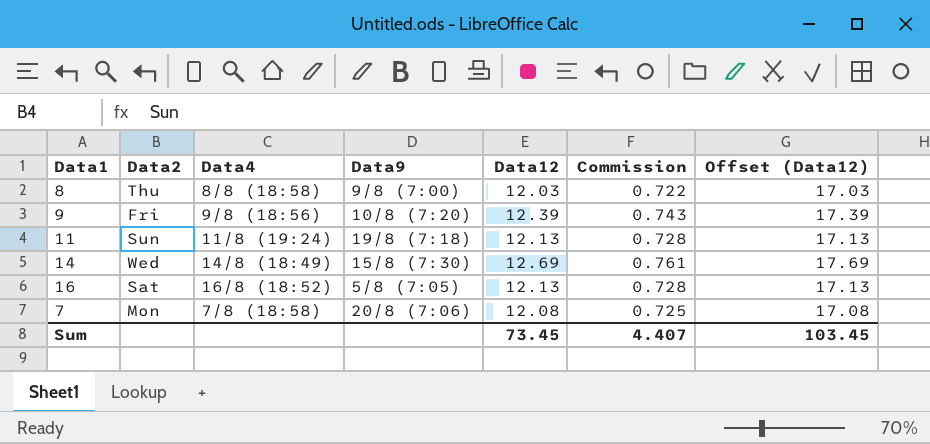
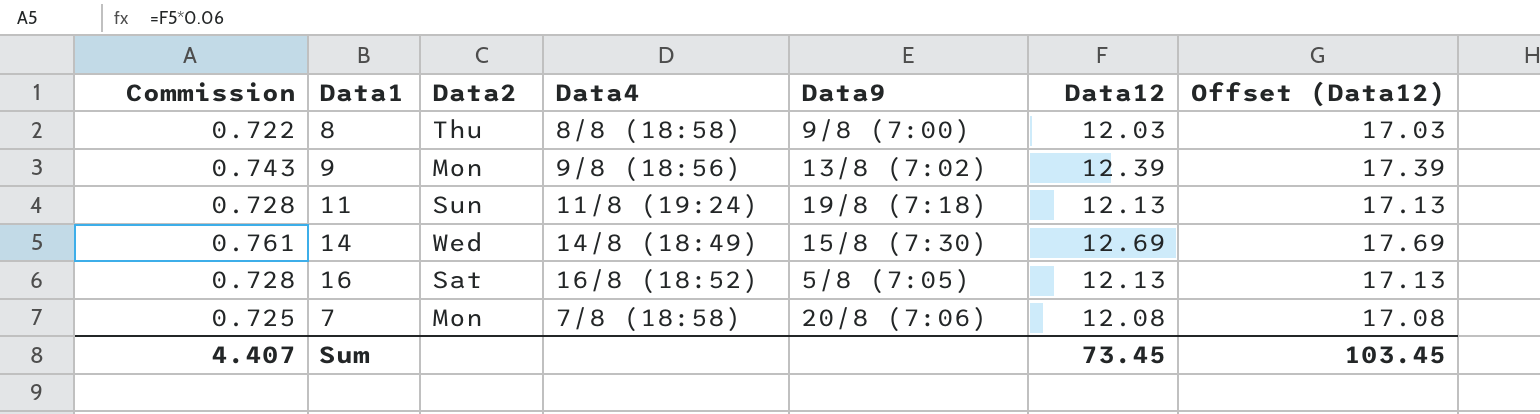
column Commission | position: 6 -> 1
9 | Data2: Fri -> Mon
9 | Data9: 10/8 (7:20) -> 13/8 (7:02)

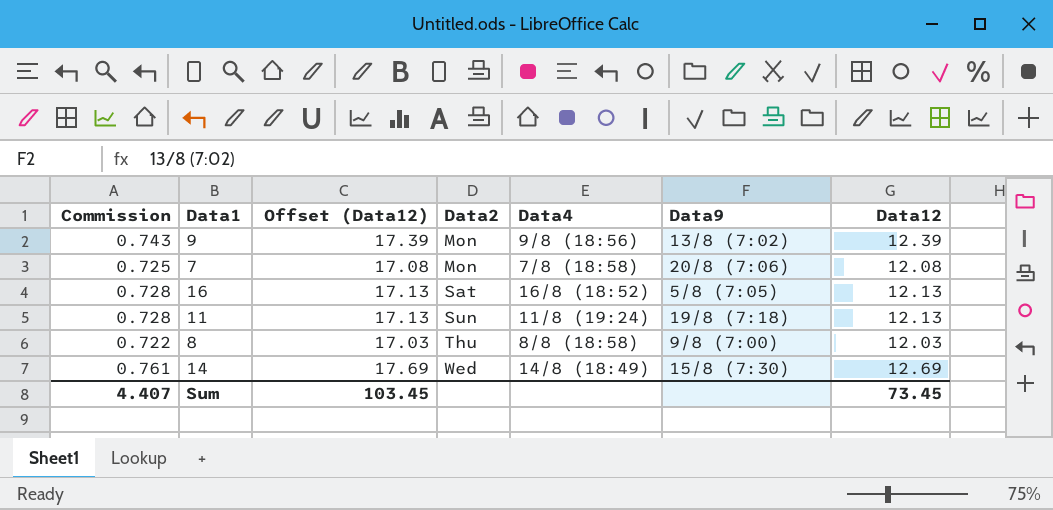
row order: none -> Data2 ascending
column Offset (Data12) | position: 7 -> 3

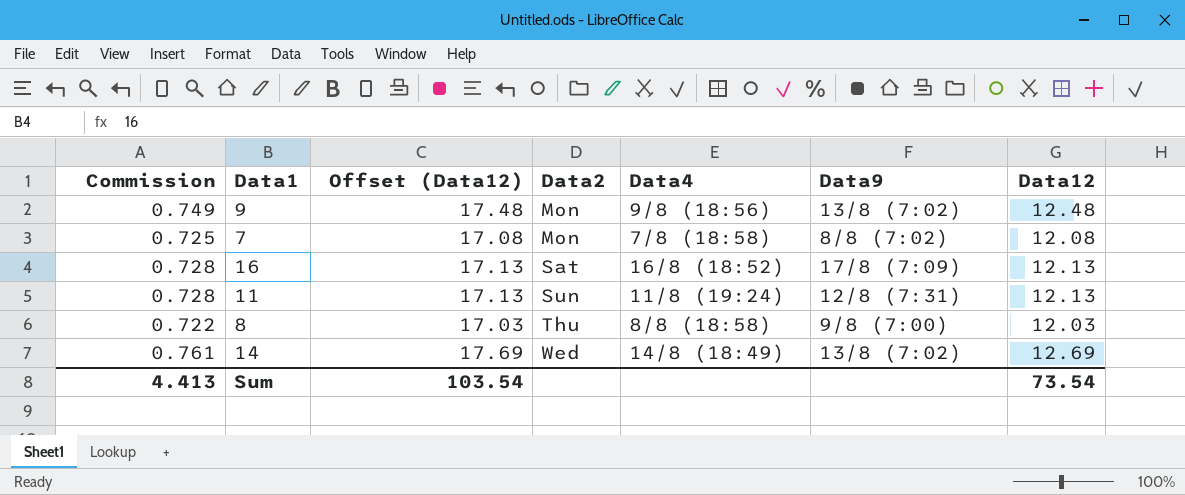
9 | Commission: 0.743 -> 0.749
9 | Offset (Data12): 17.39 -> 17.48
9 | Data12: 12.39 -> 12.48
7 | Data9: 20/8 (7:06) -> 8/8 (7:02)
16 | Data9: 5/8 (7:05) -> 17/8 (7:09)
11 | Data9: 19/8 (7:18) -> 12/8 (7:31)
14 | Data9: 15/8 (7:30) -> 13/8 (7:02)
Sum | Commission: 4.407 -> 4.413
Sum | Offset (Data12): 103.45 -> 103.54
Sum | Data12: 73.45 -> 73.54

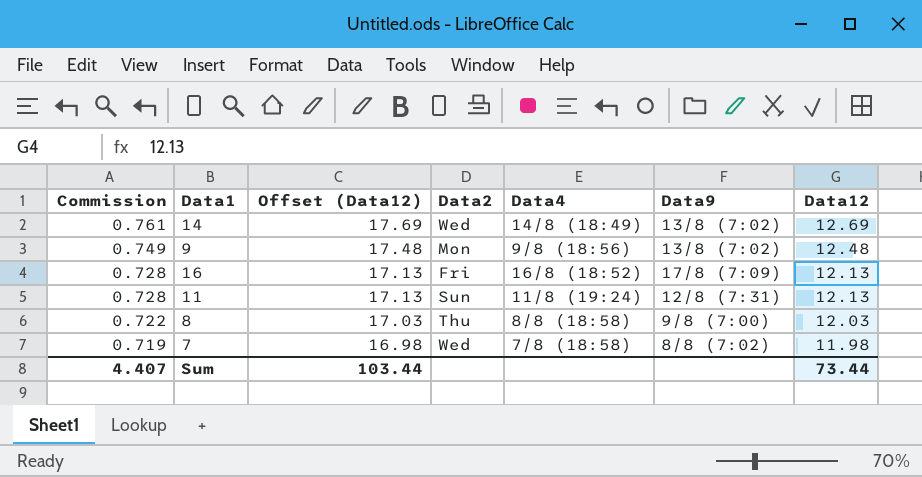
row order: Data2 ascending -> Commission descending
16 | Data2: Sat -> Fri
7 | Commission: 0.725 -> 0.719
7 | Offset (Data12): 17.08 -> 16.98
7 | Data2: Mon -> Wed
7 | Data12: 12.08 -> 11.98
Sum | Commission: 4.413 -> 4.407
Sum | Offset (Data12): 103.54 -> 103.44
Sum | Data12: 73.54 -> 73.44

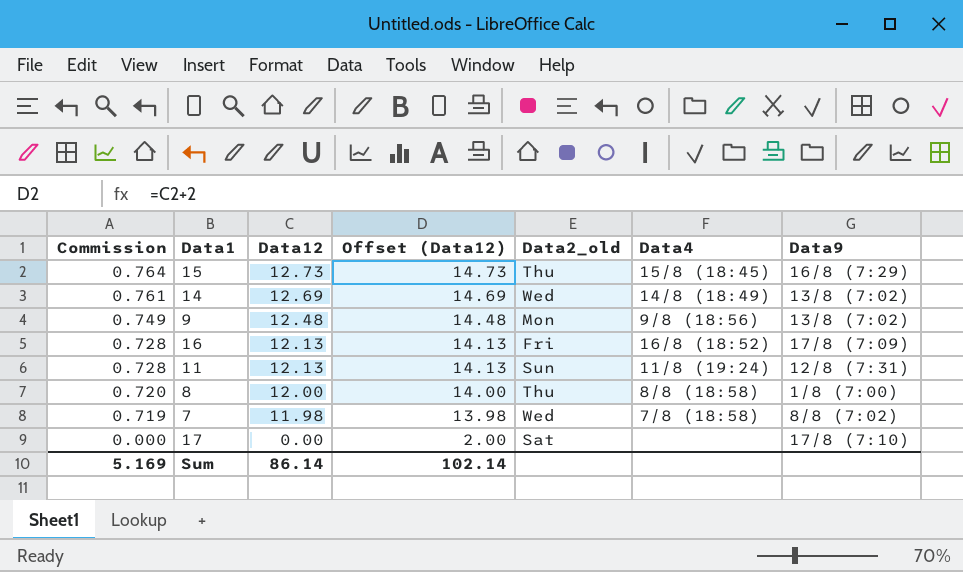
column Data12 | position: 7 -> 3
column Offset (Data12) | formula: [Data12] + 5 -> [Data12] + 2
column name: Data2 -> Data2_old
row 15: none -> 0.764 | 12.73 | 14.73 | Thu | 15/8 (18:45) | 16/8 (7:29)
8 | Commission: 0.722 -> 0.720
8 | Data12: 12.03 -> 12.00
8 | Data9: 9/8 (7:00) -> 1/8 (7:00)
row 17: none -> 0.000 | 0.00 | 2.00 | Sat | none | 17/8 (7:10)
Sum | Commission: 4.407 -> 5.169
Sum | Data12: 73.44 -> 86.14
Sum | Offset (Data12): 103.44 -> 102.14

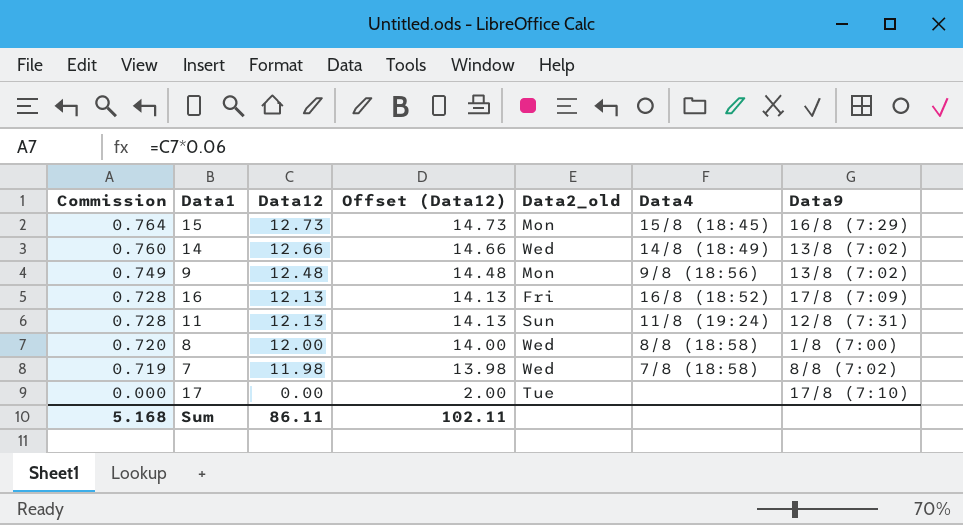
15 | Data2_old: Thu -> Mon
14 | Commission: 0.761 -> 0.760
14 | Data12: 12.69 -> 12.66
14 | Offset (Data12): 14.69 -> 14.66
8 | Data2_old: Thu -> Wed
17 | Data2_old: Sat -> Tue
Sum | Commission: 5.169 -> 5.168
Sum | Data12: 86.14 -> 86.11
Sum | Offset (Data12): 102.14 -> 102.11

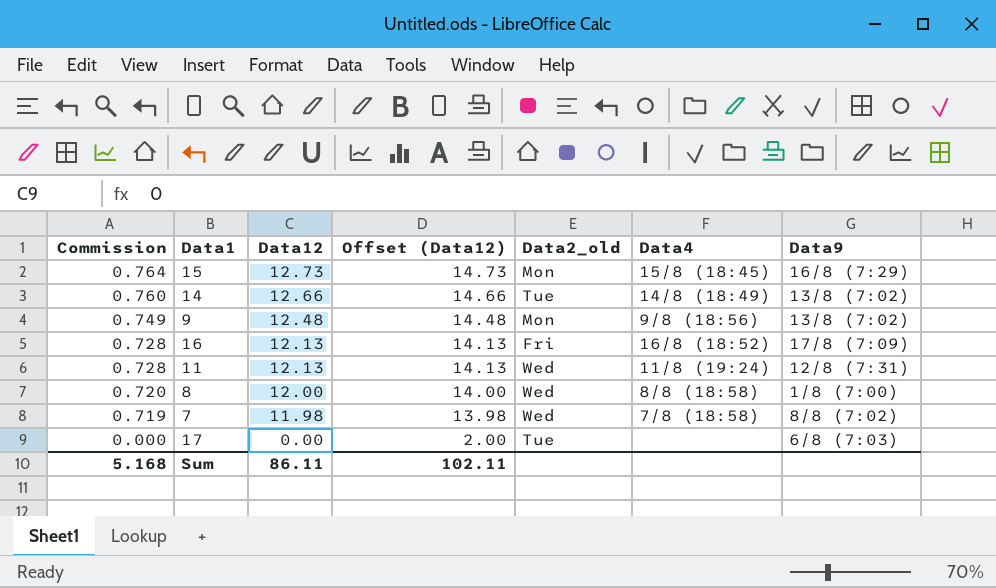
14 | Data2_old: Wed -> Tue
11 | Data2_old: Sun -> Wed
17 | Data9: 17/8 (7:10) -> 6/8 (7:03)

